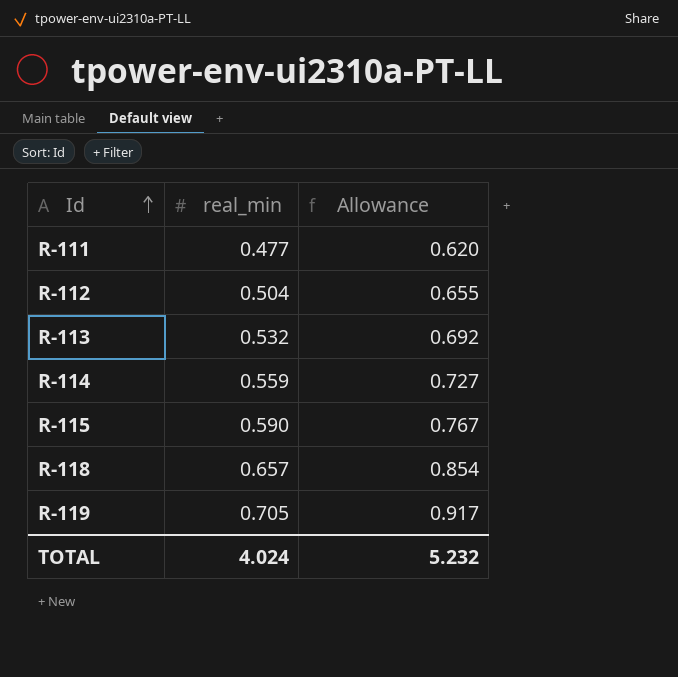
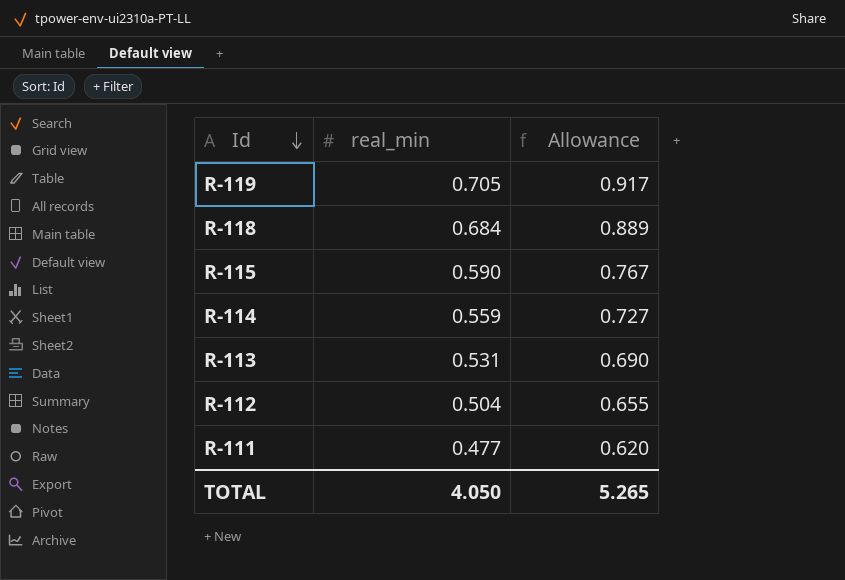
row order: Id ascending -> Id descending
R-118 | real_min: 0.657 -> 0.684
R-118 | Allowance: 0.854 -> 0.889
R-113 | real_min: 0.532 -> 0.531
R-113 | Allowance: 0.692 -> 0.690
TOTAL | real_min: 4.024 -> 4.050
TOTAL | Allowance: 5.232 -> 5.265

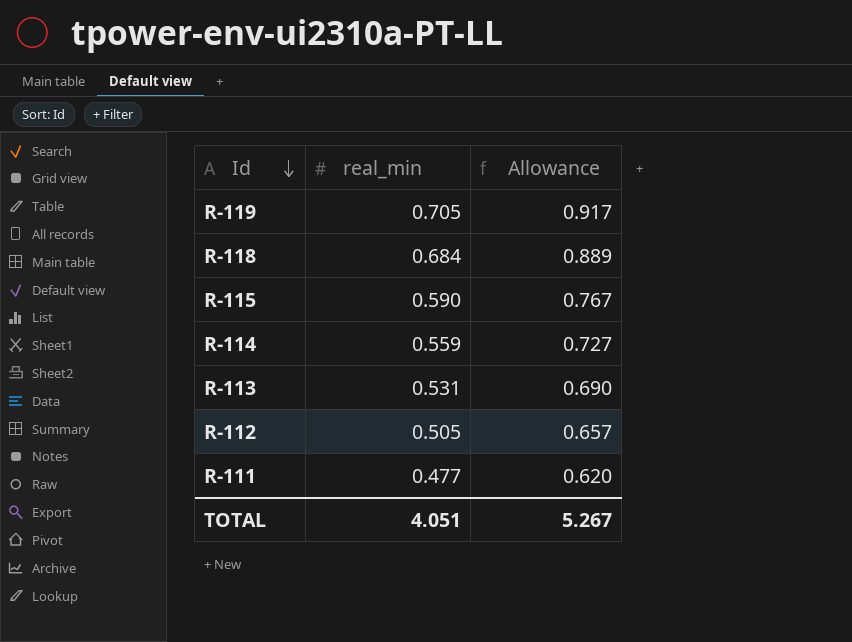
R-112 | real_min: 0.504 -> 0.505
R-112 | Allowance: 0.655 -> 0.657
TOTAL | real_min: 4.050 -> 4.051
TOTAL | Allowance: 5.265 -> 5.267

